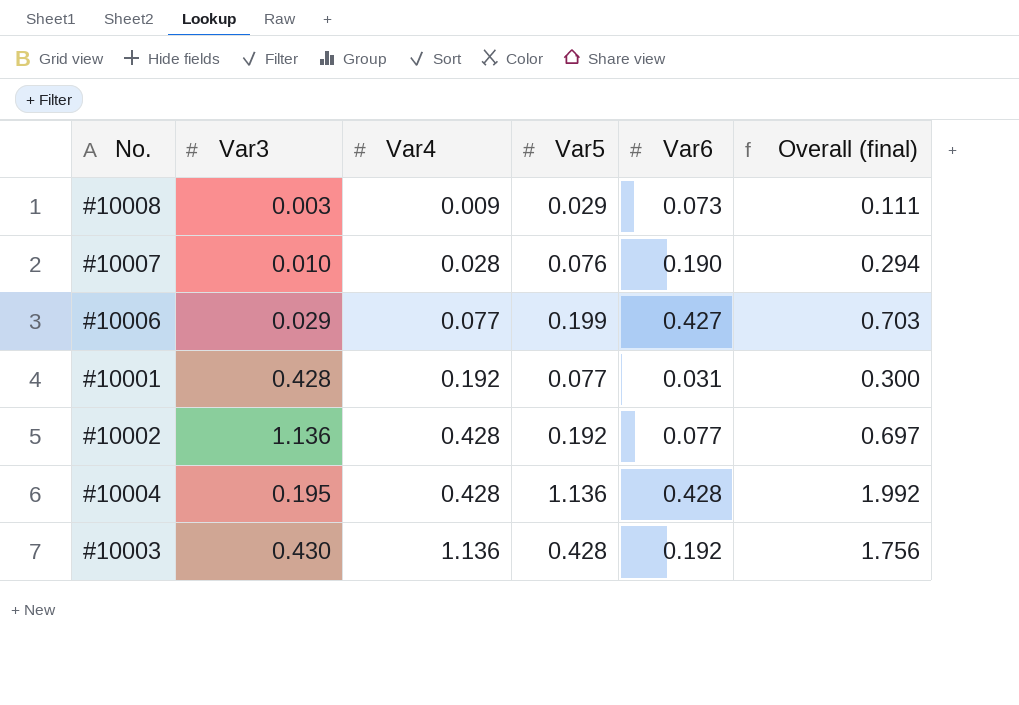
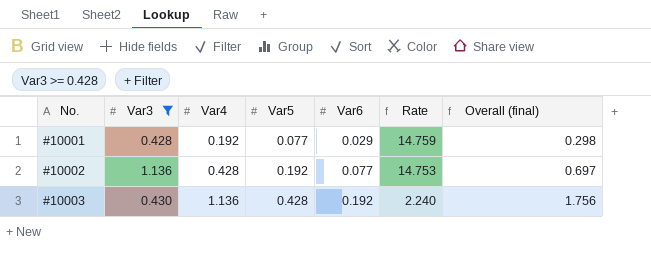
filter: none -> Var3 >= 0.428
column Rate | formula: none -> [Var3] / [Var6]
#10001 | Var6: 0.031 -> 0.029
#10001 | Overall (final): 0.300 -> 0.298

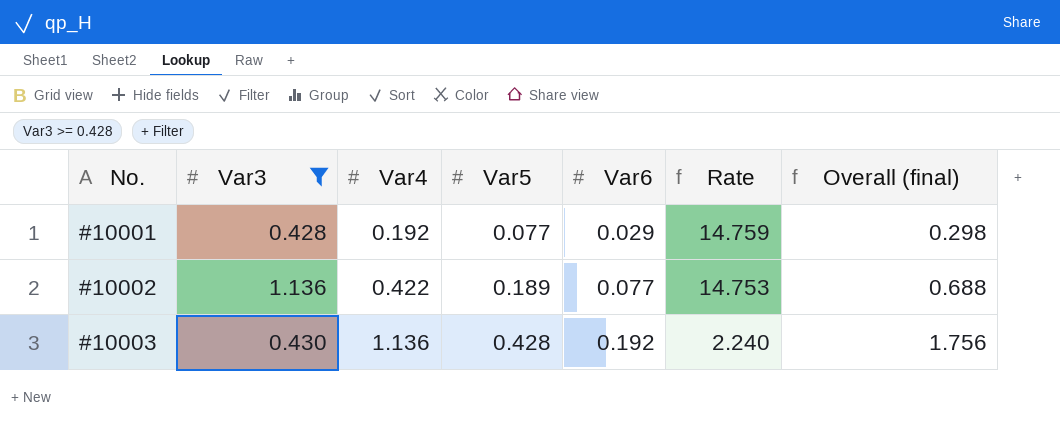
#10002 | Var4: 0.428 -> 0.422
#10002 | Var5: 0.192 -> 0.189
#10002 | Overall (final): 0.697 -> 0.688

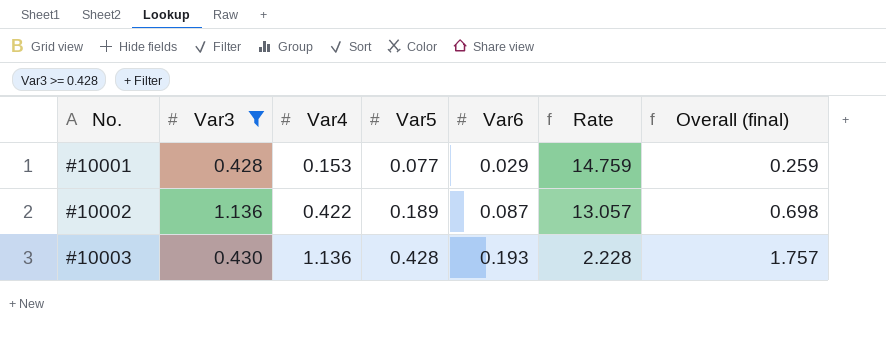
#10001 | Var4: 0.192 -> 0.153
#10001 | Overall (final): 0.298 -> 0.259
#10002 | Var6: 0.077 -> 0.087
#10002 | Rate: 14.753 -> 13.057
#10002 | Overall (final): 0.688 -> 0.698
#10003 | Var6: 0.192 -> 0.193
#10003 | Rate: 2.240 -> 2.228
#10003 | Overall (final): 1.756 -> 1.757

